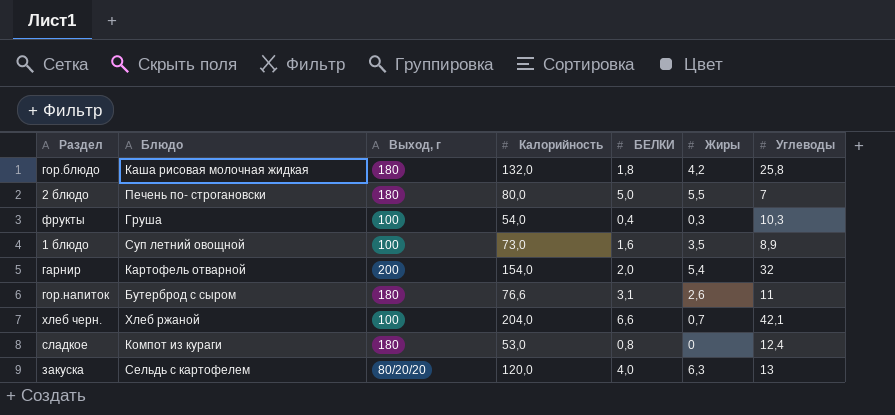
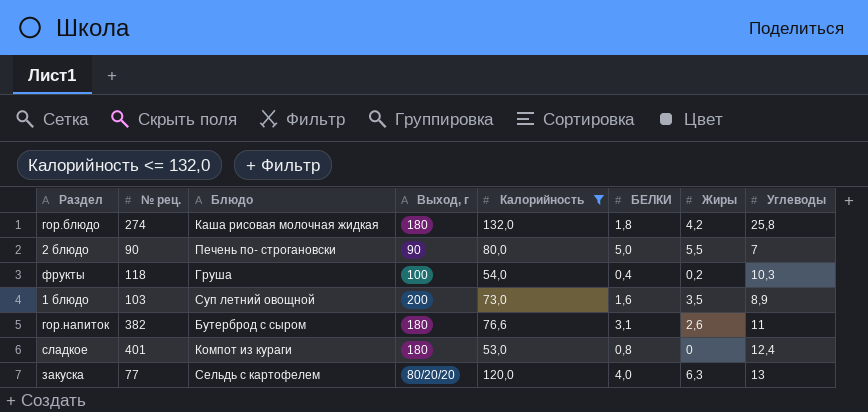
filter: none -> Калорийность <= 132,0
column № рец. | position: none -> 2
2 блюдо | Выход, г: 180 -> 90
фрукты | Жиры: 0,3 -> 0,2
1 блюдо | Выход, г: 100 -> 200

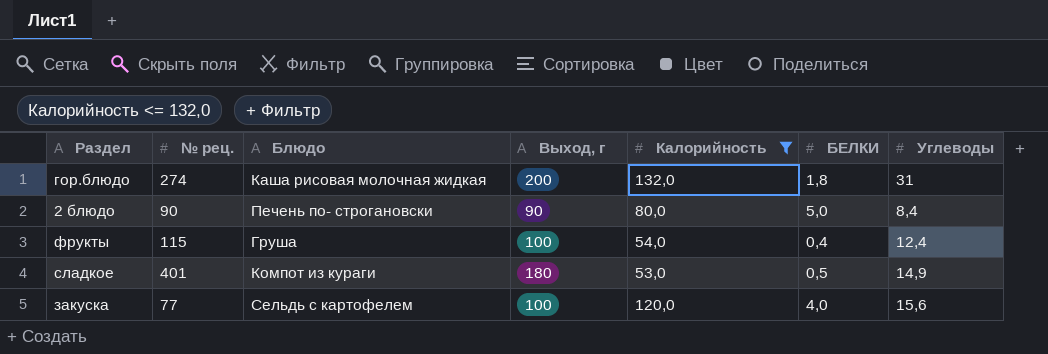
column Жиры | position: 7 -> none
row 1 блюдо: 103 | Суп летний овощной | 200 | 73,0 | 1,6 | 3,5 | 8,9 -> none
row гор.напиток: 382 | Бутерброд с сыром | 180 | 76,6 | 3,1 | 2,6 | 11 -> none
гор.блюдо | Выход, г: 180 -> 200
гор.блюдо | Углеводы: 25,8 -> 31
2 блюдо | Углеводы: 7 -> 8,4
фрукты | № рец.: 118 -> 115
фрукты | Углеводы: 10,3 -> 12,4
сладкое | БЕЛКИ: 0,8 -> 0,5
сладкое | Углеводы: 12,4 -> 14,9
закуска | Выход, г: 80/20/20 -> 100
закуска | Углеводы: 13 -> 15,6

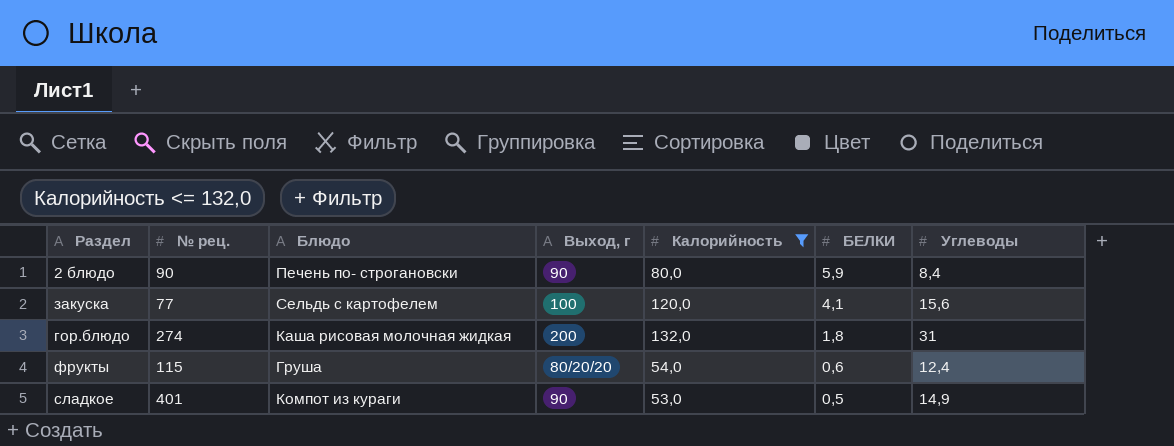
row order: none -> БЕЛКИ descending
2 блюдо | БЕЛКИ: 5,0 -> 5,9
закуска | БЕЛКИ: 4,0 -> 4,1
фрукты | Выход, г: 100 -> 80/20/20
фрукты | БЕЛКИ: 0,4 -> 0,6
сладкое | Выход, г: 180 -> 90

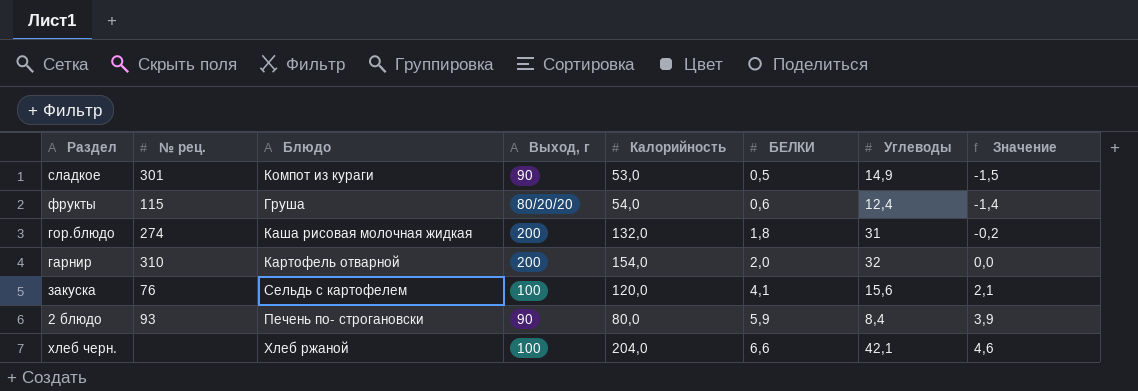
filter: Калорийность <= 132,0 -> none
row order: БЕЛКИ descending -> БЕЛКИ ascending
column Значение | formula: none -> [БЕЛКИ] - 2
сладкое | № рец.: 401 -> 301
закуска | № рец.: 77 -> 76
2 блюдо | № рец.: 90 -> 93

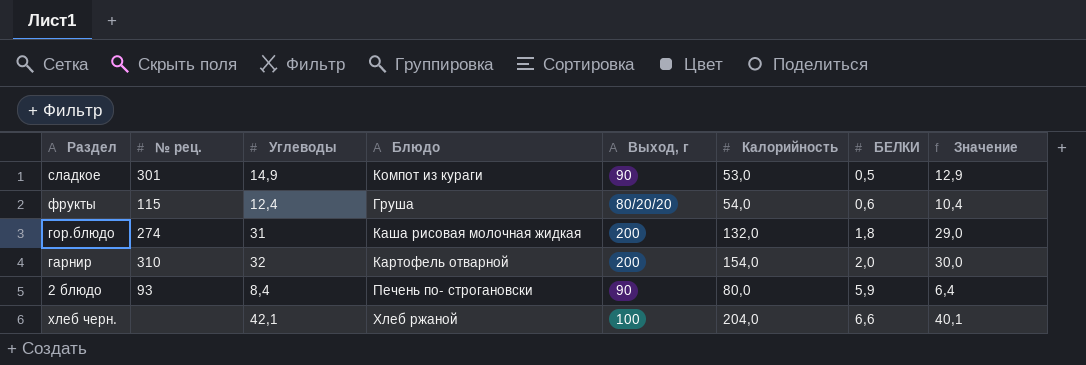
column Углеводы | position: 7 -> 3
column Значение | formula: [БЕЛКИ] - 2 -> [Углеводы] - 2
row закуска: 76 | Сельдь с картофелем | 100 | 120,0 | 4,1 | 15,6 | 2,1 -> none

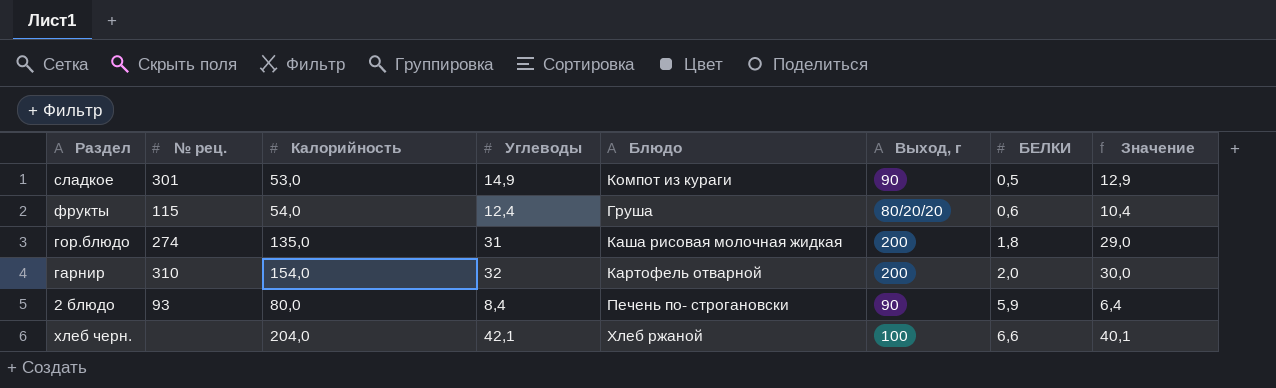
column Калорийность | position: 6 -> 3
гор.блюдо | Калорийность: 132,0 -> 135,0

